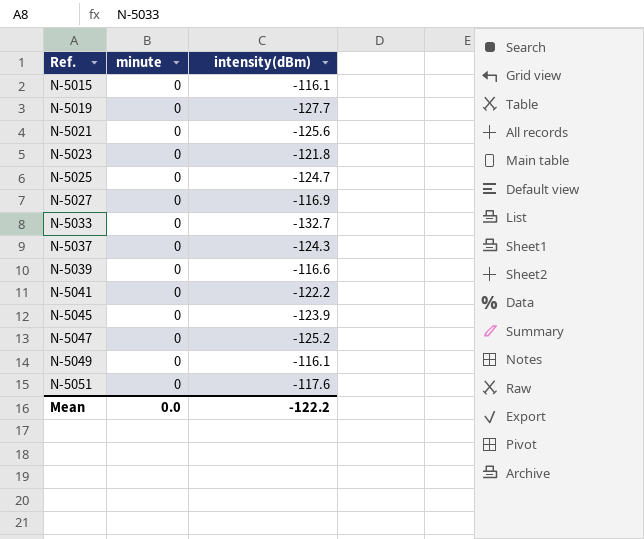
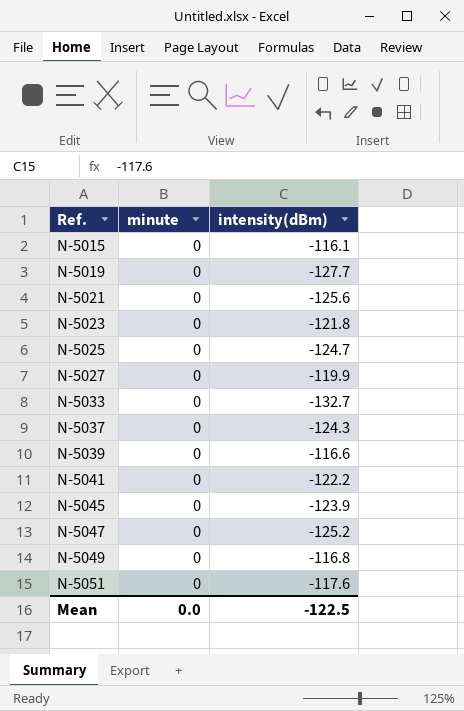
N-5027 | intensity(dBm): -116.9 -> -119.9
N-5049 | intensity(dBm): -116.1 -> -116.8
Mean | intensity(dBm): -122.2 -> -122.5

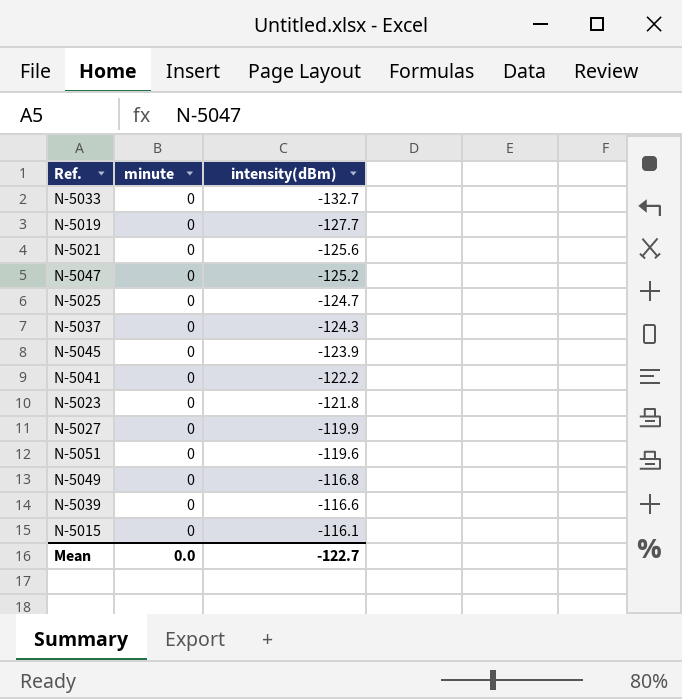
row order: Ref. ascending -> intensity(dBm) ascending
N-5051 | intensity(dBm): -117.6 -> -119.6
Mean | intensity(dBm): -122.5 -> -122.7

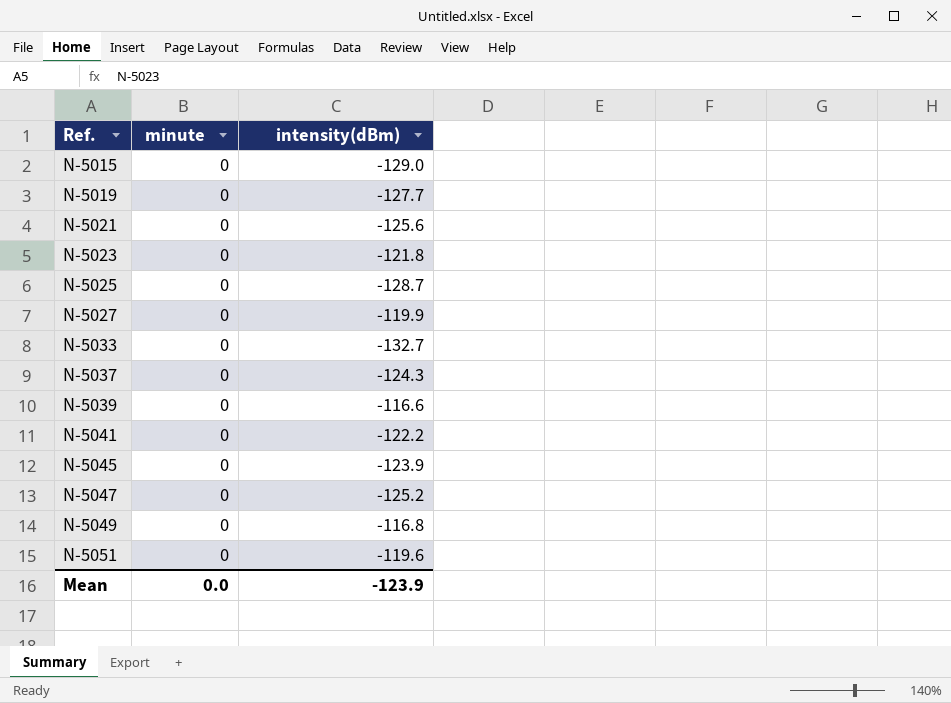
row order: intensity(dBm) ascending -> Ref. ascending
N-5015 | intensity(dBm): -116.1 -> -129.0
N-5025 | intensity(dBm): -124.7 -> -128.7
Mean | intensity(dBm): -122.7 -> -123.9

